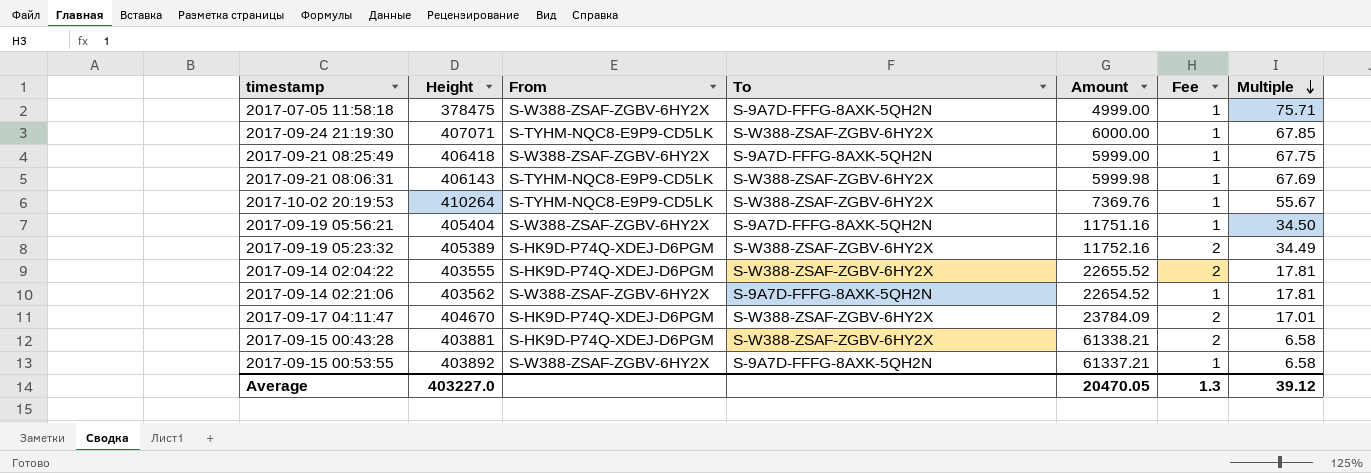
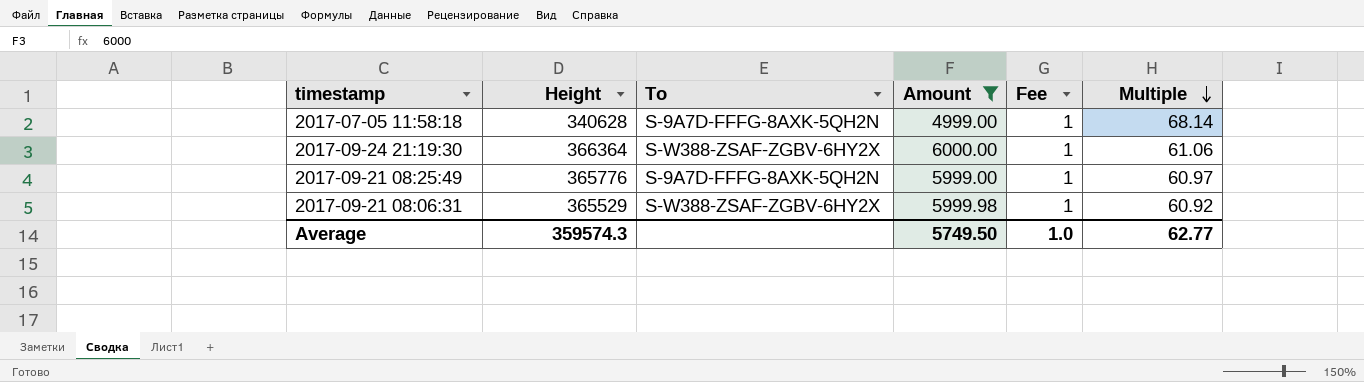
filter: none -> Amount <= 6000.00
column From | position: 3 -> none
2017-07-05 11:58:18 | Height: 378475 -> 340628
2017-07-05 11:58:18 | Multiple: 75.71 -> 68.14
2017-09-24 21:19:30 | Height: 407071 -> 366364
2017-09-24 21:19:30 | Multiple: 67.85 -> 61.06
2017-09-21 08:25:49 | Height: 406418 -> 365776
2017-09-21 08:25:49 | Multiple: 67.75 -> 60.97
2017-09-21 08:06:31 | Height: 406143 -> 365529
2017-09-21 08:06:31 | Multiple: 67.69 -> 60.92
Average | Height: 403227.0 -> 359574.3
Average | Amount: 20470.05 -> 5749.50
Average | Fee: 1.3 -> 1.0
Average | Multiple: 39.12 -> 62.77

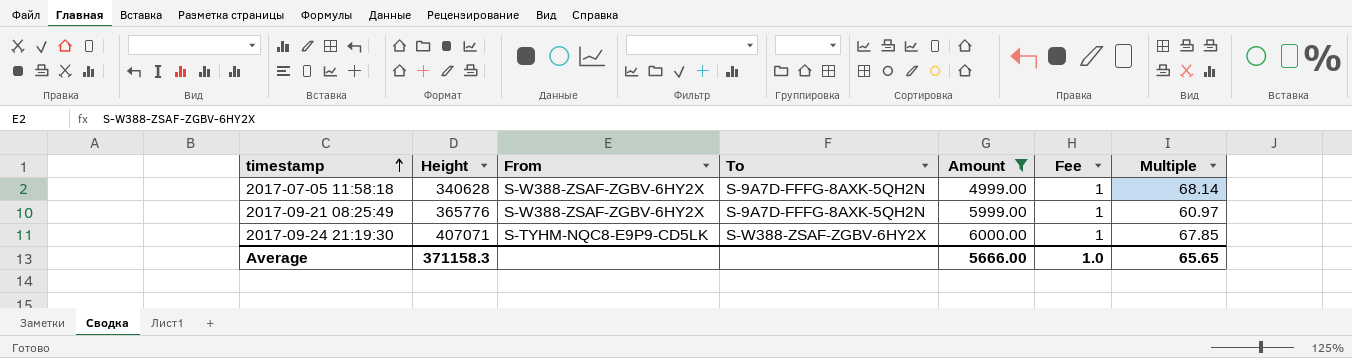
row order: Multiple descending -> timestamp ascending
column From | position: none -> 3
row 2017-09-21 08:06:31: 365529 | S-W388-ZSAF-ZGBV-6HY2X | 5999.98 | 1 | 60.92 -> none
2017-09-24 21:19:30 | Height: 366364 -> 407071
2017-09-24 21:19:30 | Multiple: 61.06 -> 67.85
Average | Height: 359574.3 -> 371158.3
Average | Amount: 5749.50 -> 5666.00
Average | Multiple: 62.77 -> 65.65

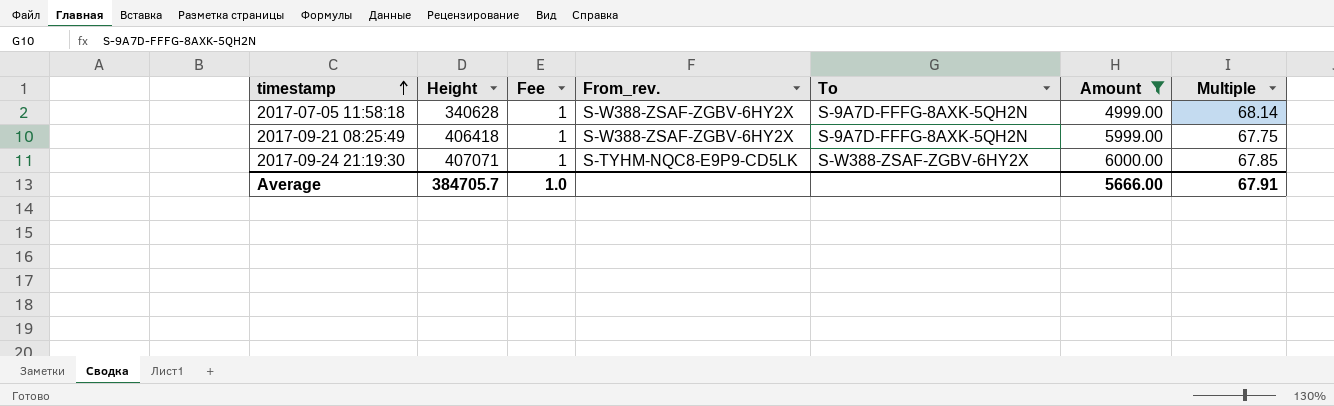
column Fee | position: 6 -> 3
column name: From -> From_rev.
2017-09-21 08:25:49 | Height: 365776 -> 406418
2017-09-21 08:25:49 | Multiple: 60.97 -> 67.75
Average | Height: 371158.3 -> 384705.7
Average | Multiple: 65.65 -> 67.91

